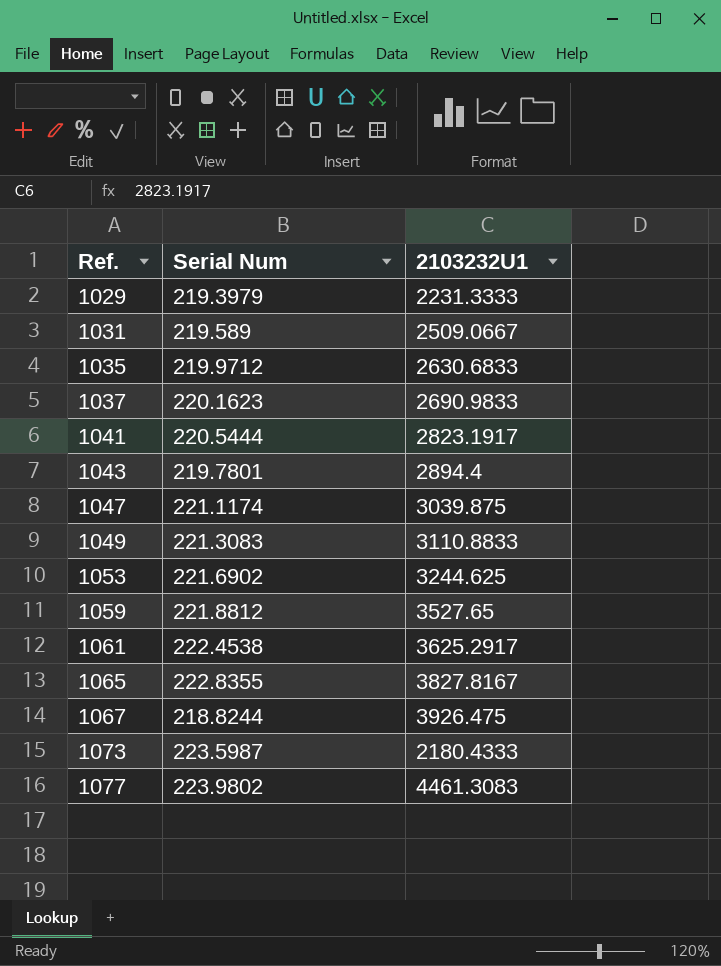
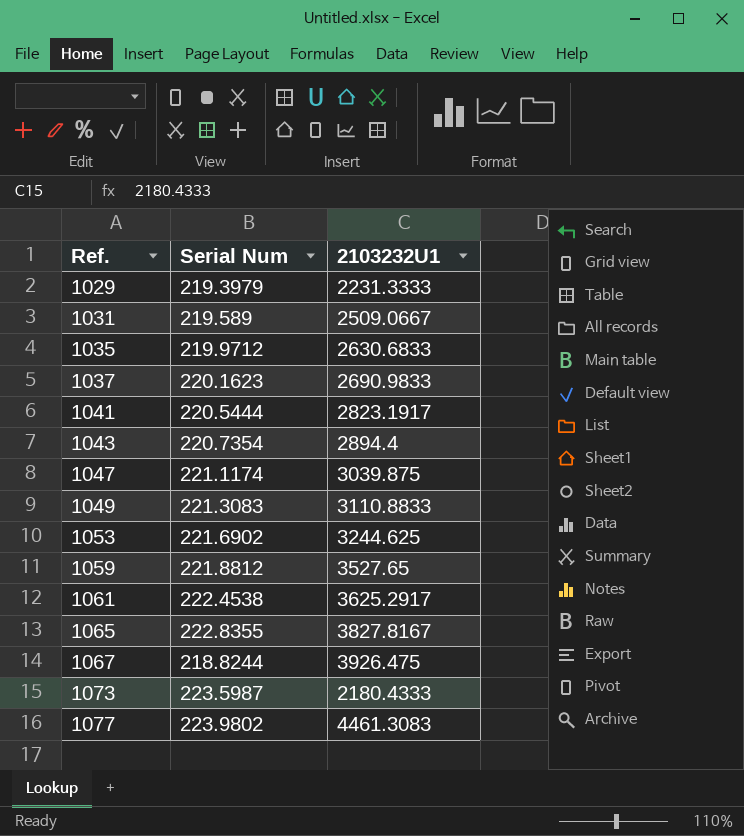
1043 | Serial Num: 219.7801 -> 220.7354

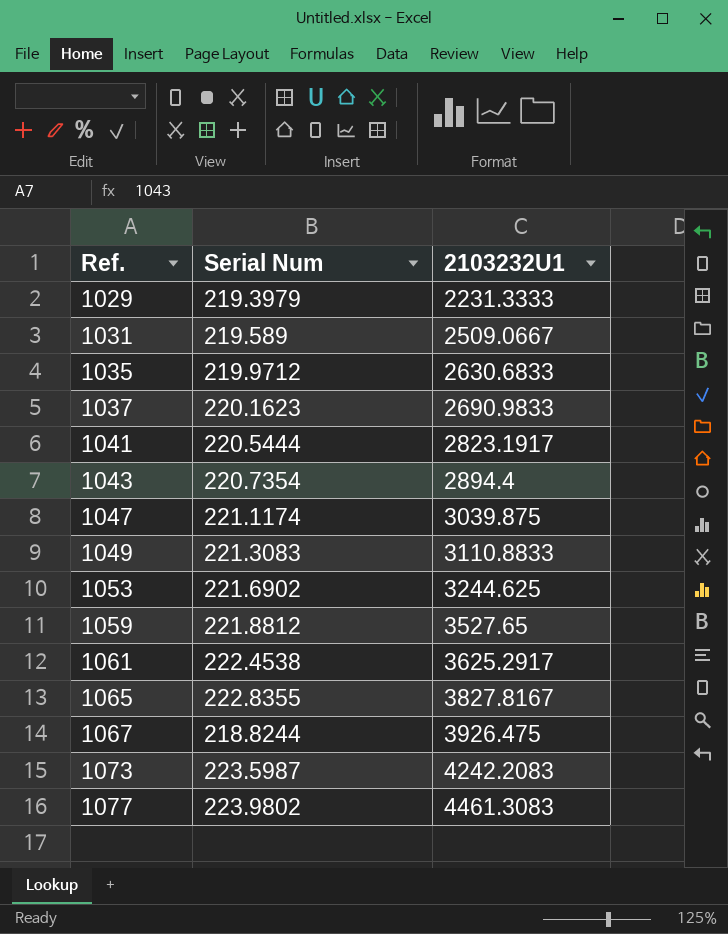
1073 | 2103232U1: 2180.4333 -> 4242.2083

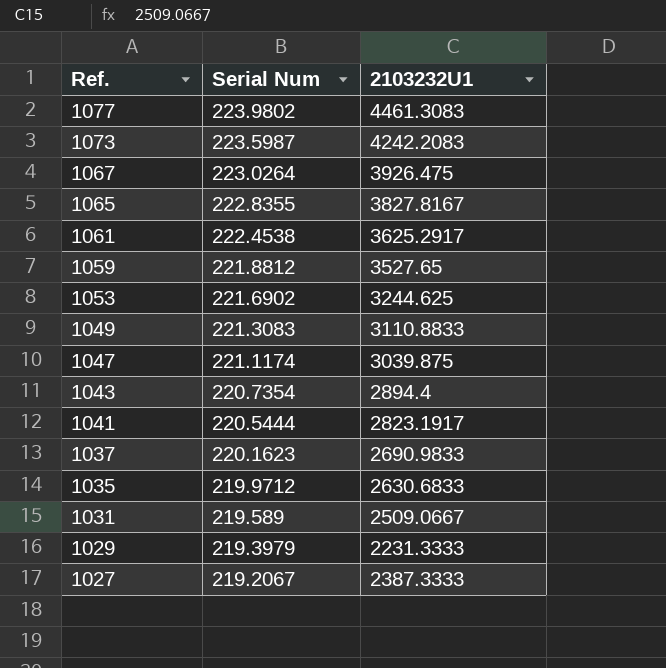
row order: Ref. ascending -> Ref. descending
1067 | Serial Num: 218.8244 -> 223.0264
row 1027: none -> 219.2067 | 2387.3333

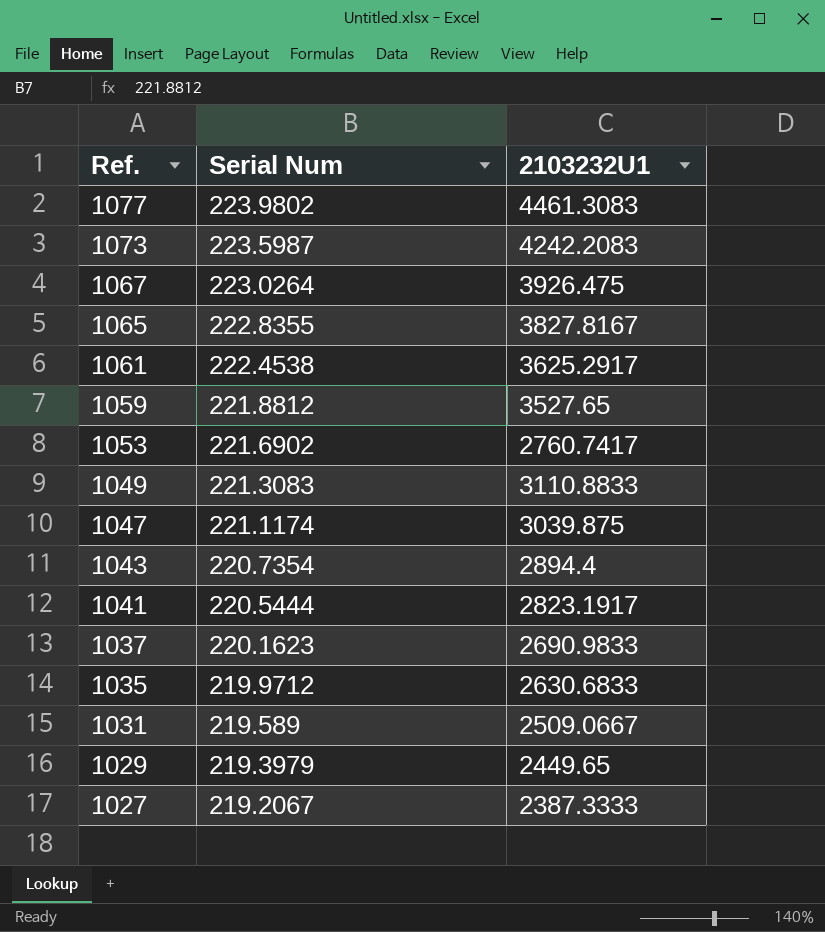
1053 | 2103232U1: 3244.625 -> 2760.7417
1029 | 2103232U1: 2231.3333 -> 2449.65

